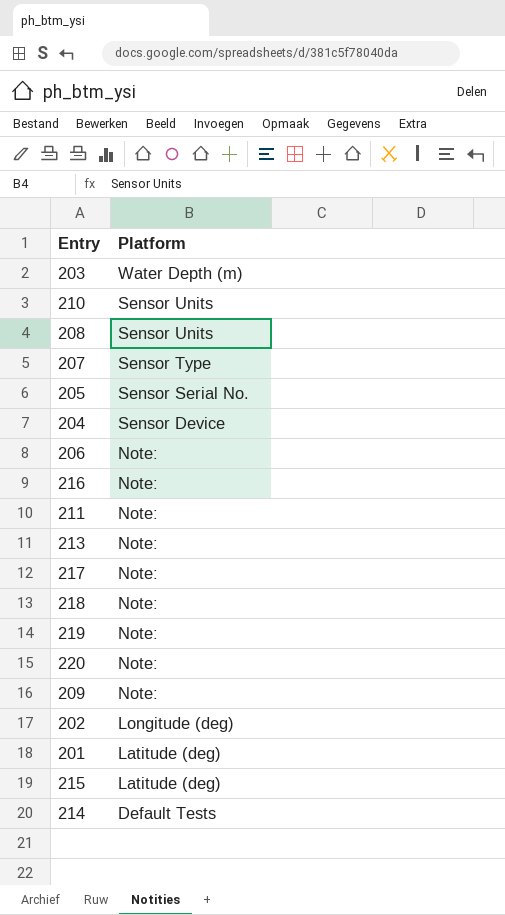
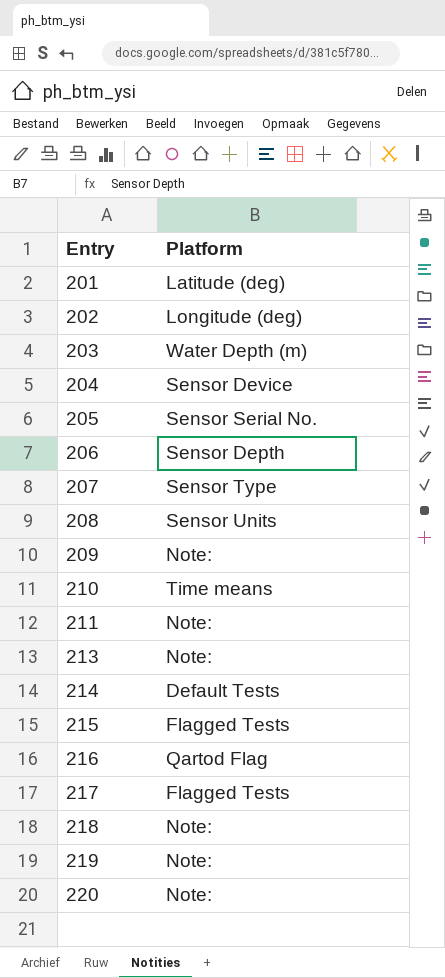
row order: Platform descending -> Entry ascending
206 | Platform: Note: -> Sensor Depth
210 | Platform: Sensor Units -> Time means
215 | Platform: Latitude (deg) -> Flagged Tests
216 | Platform: Note: -> Qartod Flag
217 | Platform: Note: -> Flagged Tests

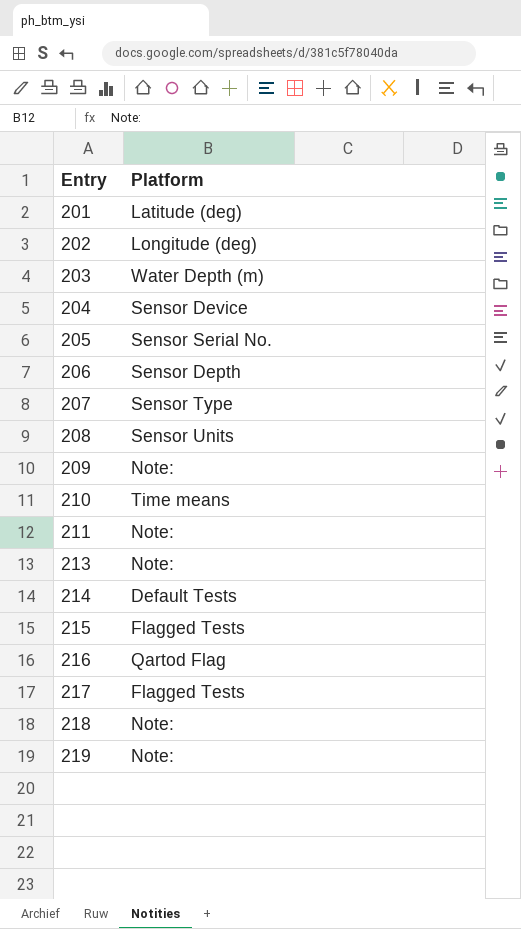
row 220: Note: -> none

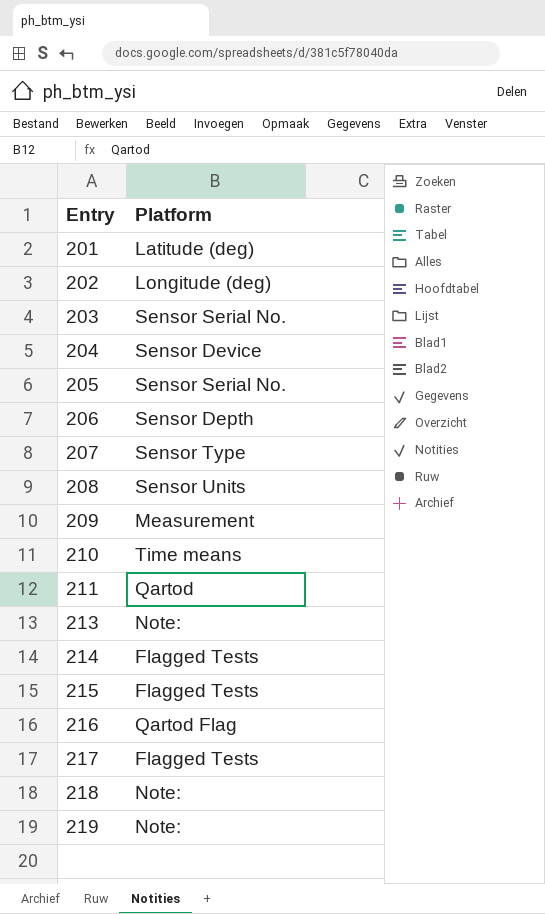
203 | Platform: Water Depth (m) -> Sensor Serial No.
209 | Platform: Note: -> Measurement
211 | Platform: Note: -> Qartod
214 | Platform: Default Tests -> Flagged Tests

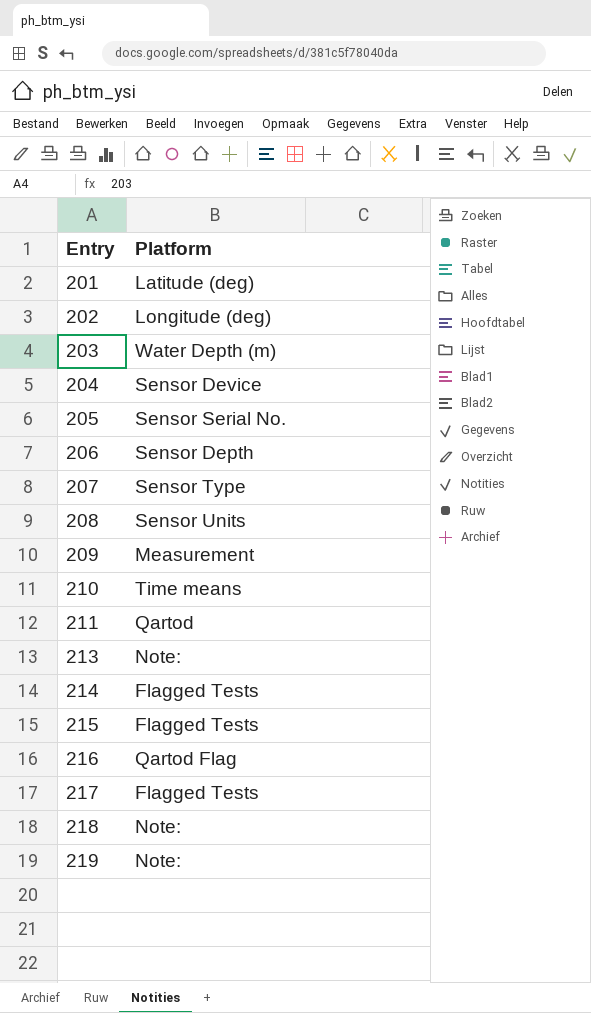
203 | Platform: Sensor Serial No. -> Water Depth (m)

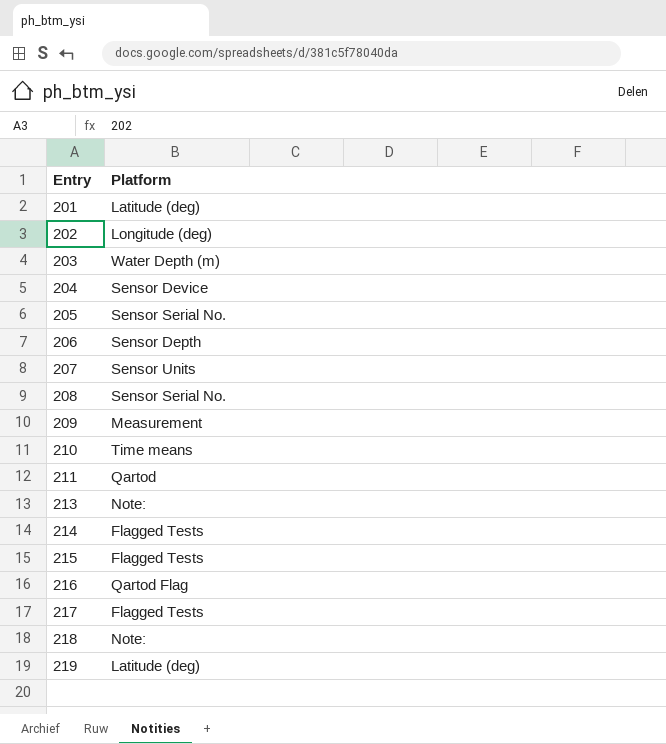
207 | Platform: Sensor Type -> Sensor Units
208 | Platform: Sensor Units -> Sensor Serial No.
219 | Platform: Note: -> Latitude (deg)

